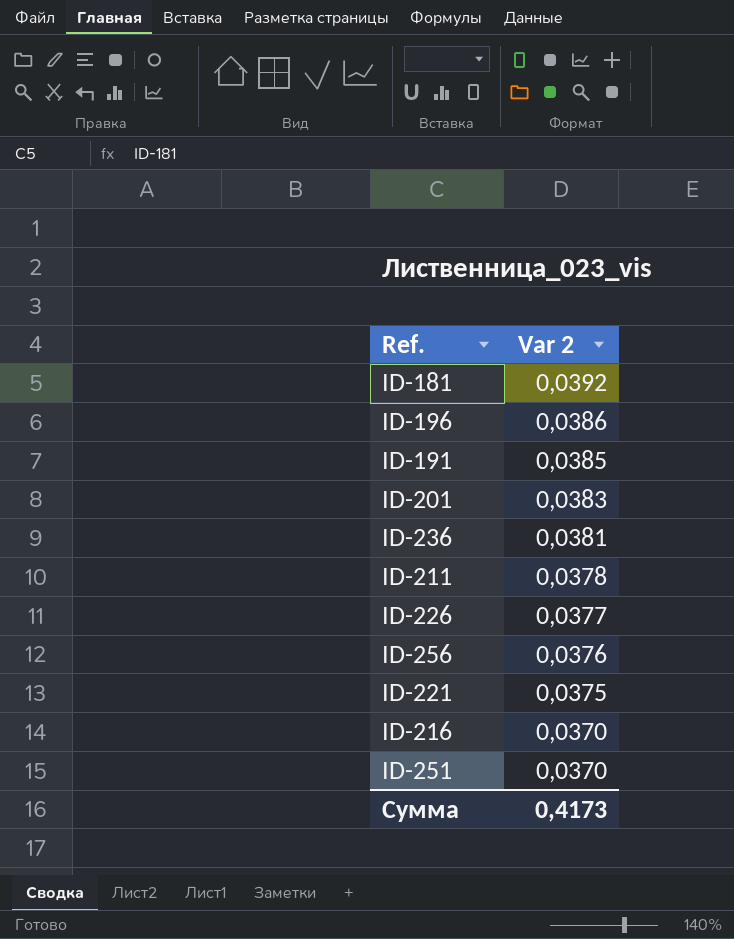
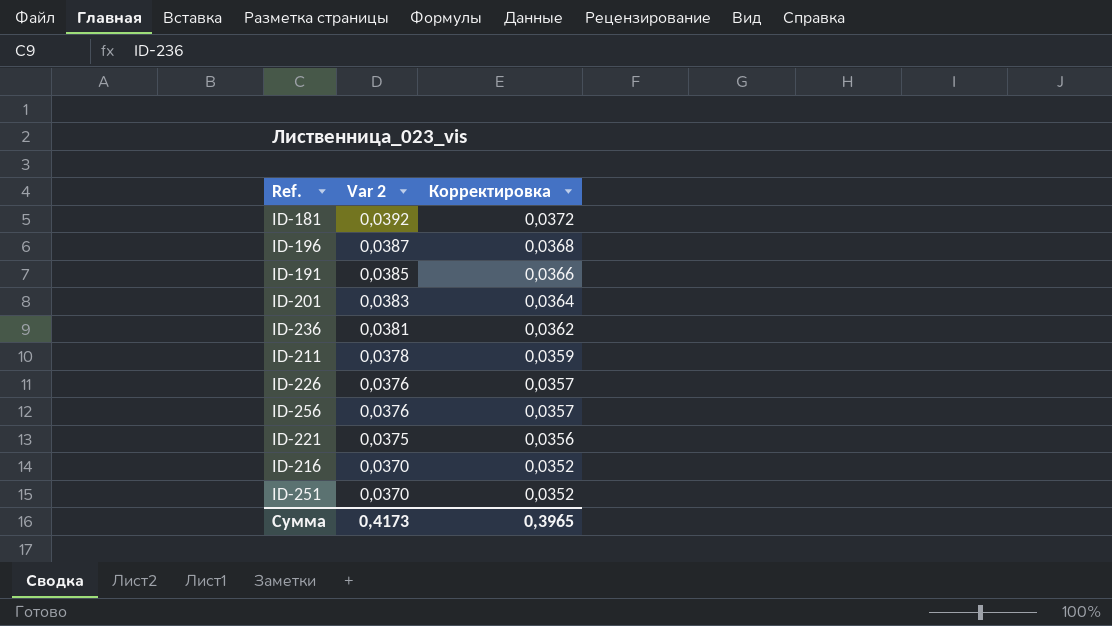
column Корректировка | formula: none -> [Var 2] * 0,95
ID-196 | Var 2: 0,0386 -> 0,0387
ID-226 | Var 2: 0,0377 -> 0,0376

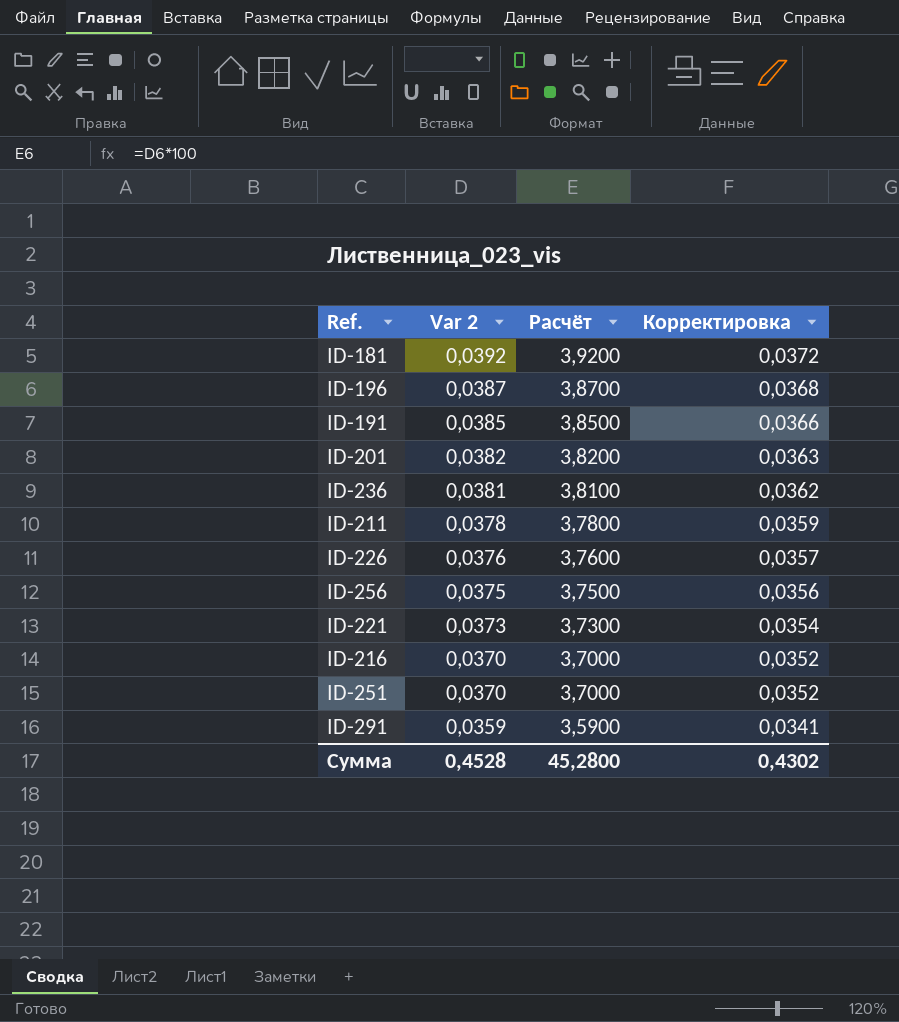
column Расчёт | formula: none -> [Var 2] * 100
ID-201 | Var 2: 0,0383 -> 0,0382
ID-201 | Корректировка: 0,0364 -> 0,0363
ID-256 | Var 2: 0,0376 -> 0,0375
ID-256 | Корректировка: 0,0357 -> 0,0356
ID-221 | Var 2: 0,0375 -> 0,0373
ID-221 | Корректировка: 0,0356 -> 0,0354
row ID-291: none -> 0,0359 | 3,5900 | 0,0341
Сумма | Var 2: 0,4173 -> 0,4528
Сумма | Корректировка: 0,3965 -> 0,4302

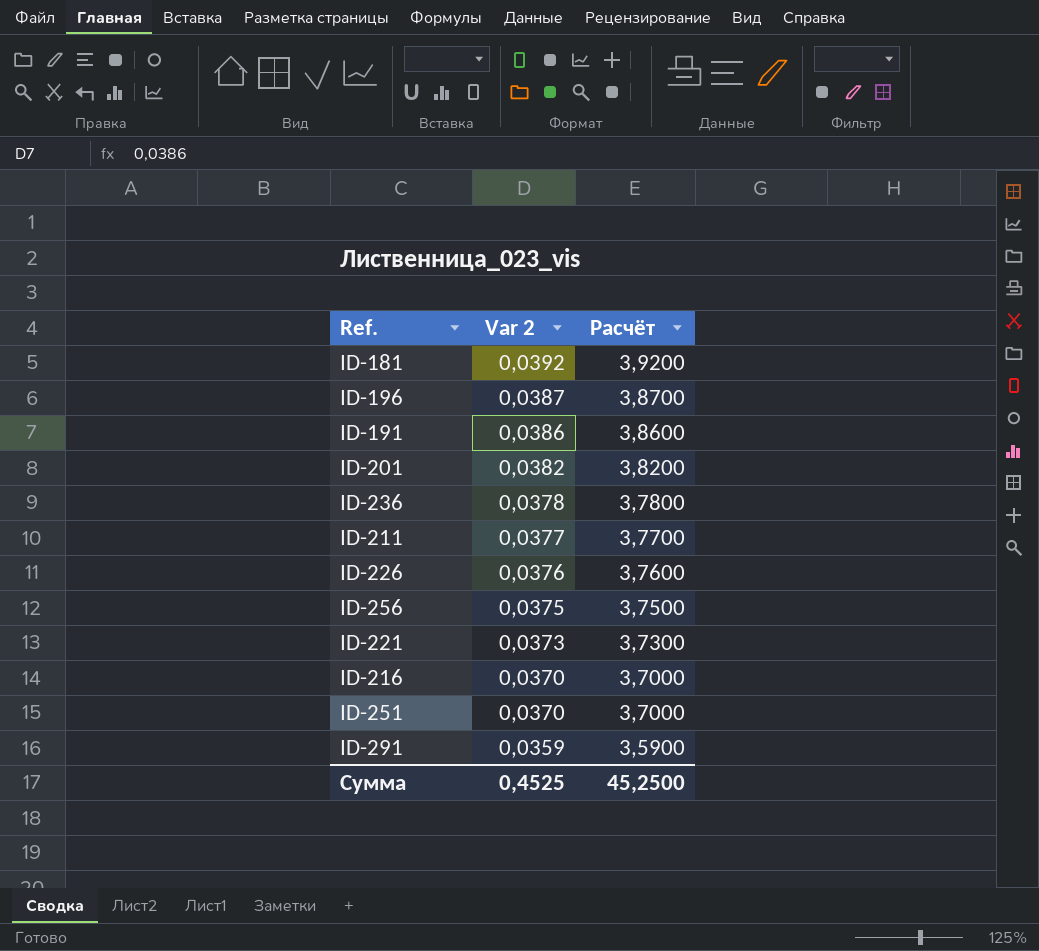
column Корректировка | formula: [Var 2] * 0,95 -> none
ID-191 | Var 2: 0,0385 -> 0,0386
ID-191 | Расчёт: 3,8500 -> 3,8600
ID-236 | Var 2: 0,0381 -> 0,0378
ID-236 | Расчёт: 3,8100 -> 3,7800
ID-211 | Var 2: 0,0378 -> 0,0377
ID-211 | Расчёт: 3,7800 -> 3,7700
Сумма | Var 2: 0,4528 -> 0,4525
Сумма | Расчёт: 45,2800 -> 45,2500

